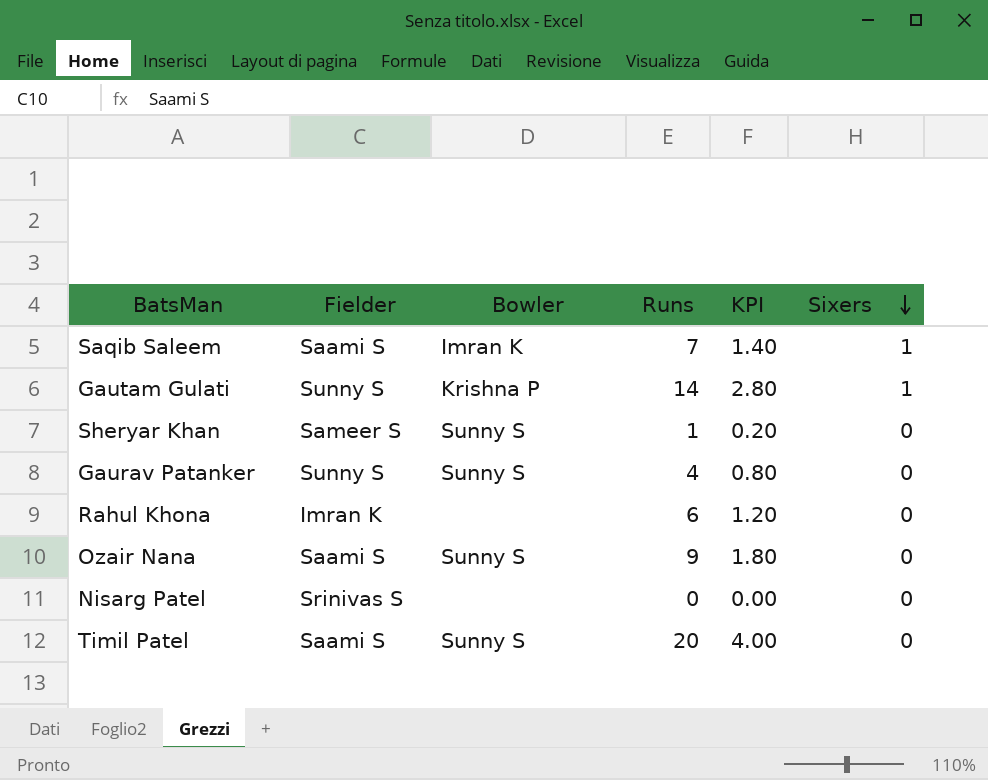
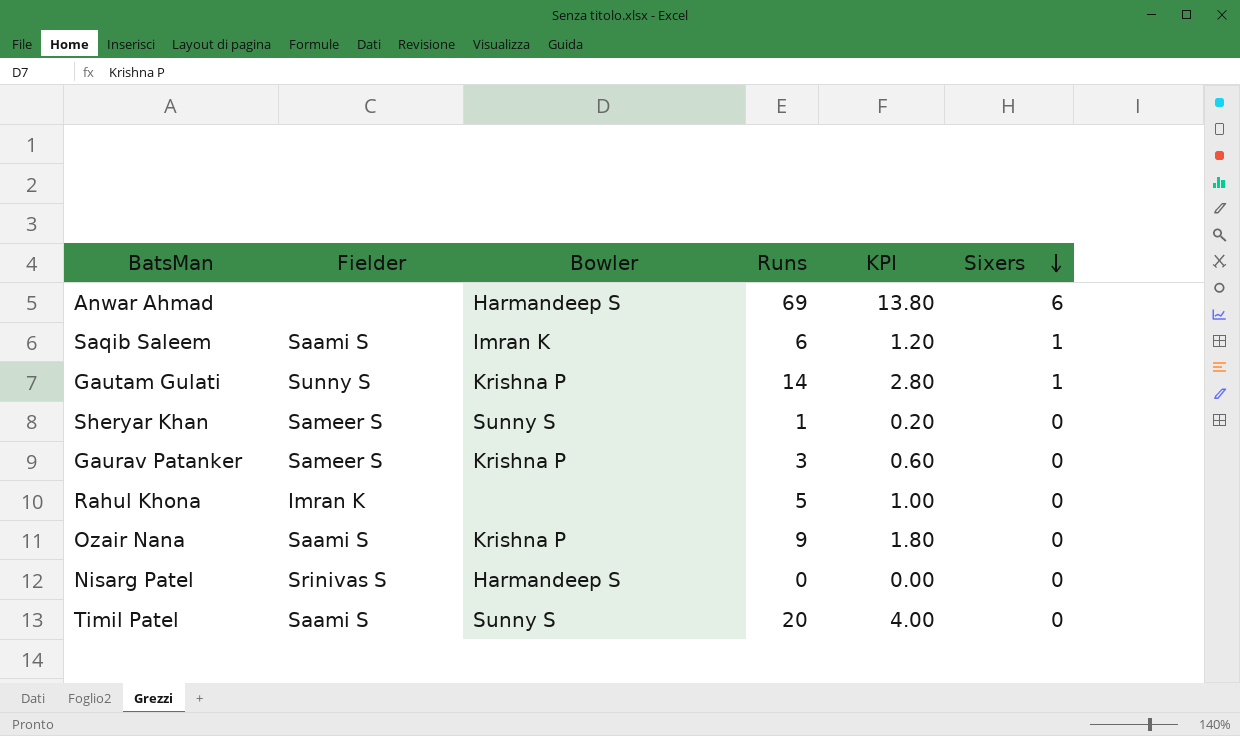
row Anwar Ahmad: none -> none | Harmandeep S | 69 | 13.80 | 6
Saqib Saleem | Runs: 7 -> 6
Saqib Saleem | KPI: 1.40 -> 1.20
Gaurav Patanker | Fielder: Sunny S -> Sameer S
Gaurav Patanker | Bowler: Sunny S -> Krishna P
Gaurav Patanker | Runs: 4 -> 3
Gaurav Patanker | KPI: 0.80 -> 0.60
Rahul Khona | Runs: 6 -> 5
Rahul Khona | KPI: 1.20 -> 1.00
Ozair Nana | Bowler: Sunny S -> Krishna P
Nisarg Patel | Bowler: none -> Harmandeep S

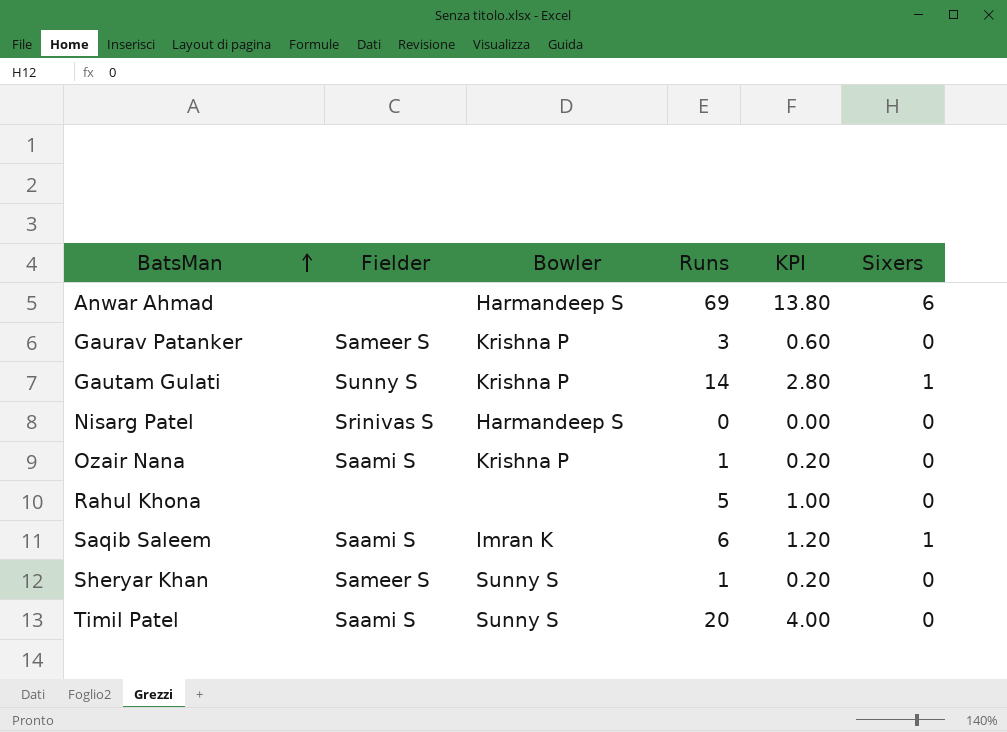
row order: Sixers descending -> BatsMan ascending
Ozair Nana | Runs: 9 -> 1
Ozair Nana | KPI: 1.80 -> 0.20
Rahul Khona | Fielder: Imran K -> none

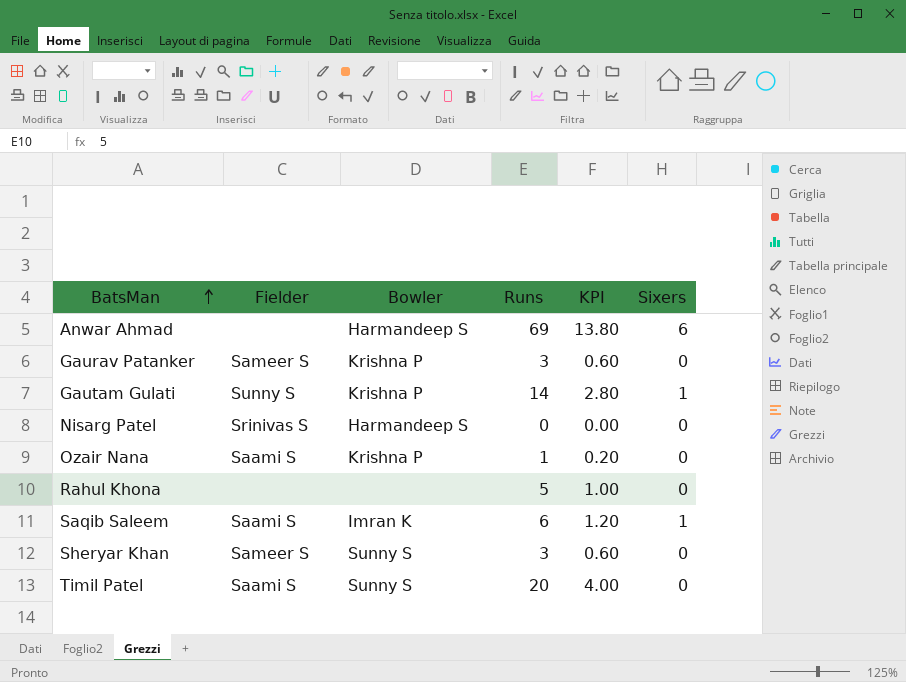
Sheryar Khan | Runs: 1 -> 3
Sheryar Khan | KPI: 0.20 -> 0.60

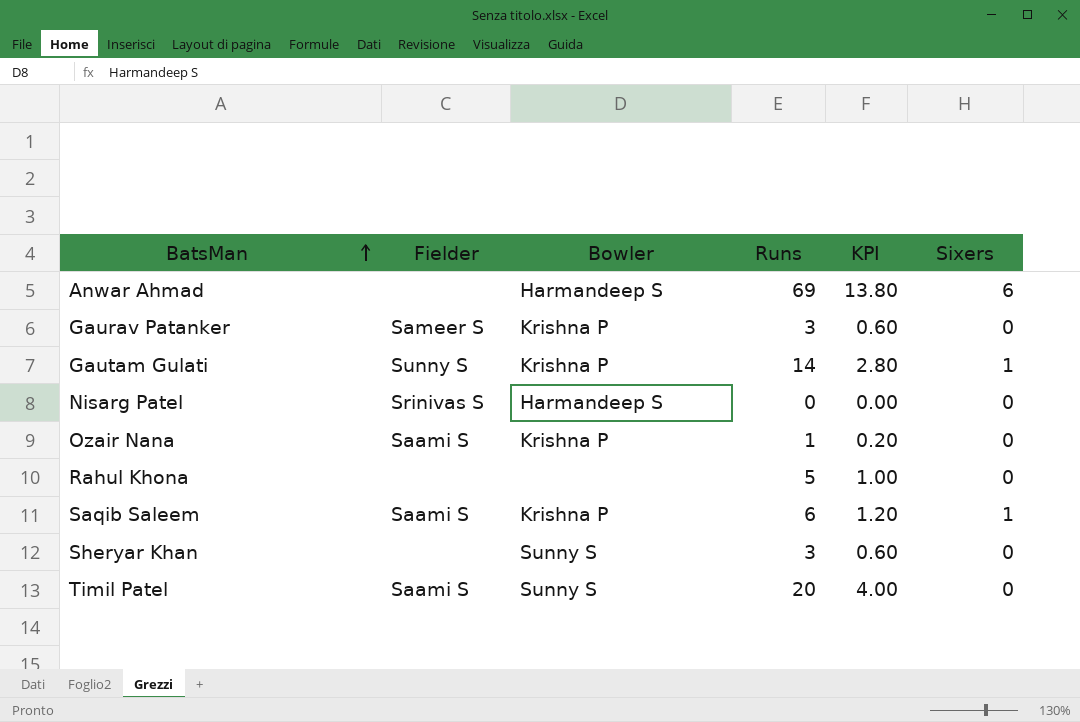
Saqib Saleem | Bowler: Imran K -> Krishna P
Sheryar Khan | Fielder: Sameer S -> none

